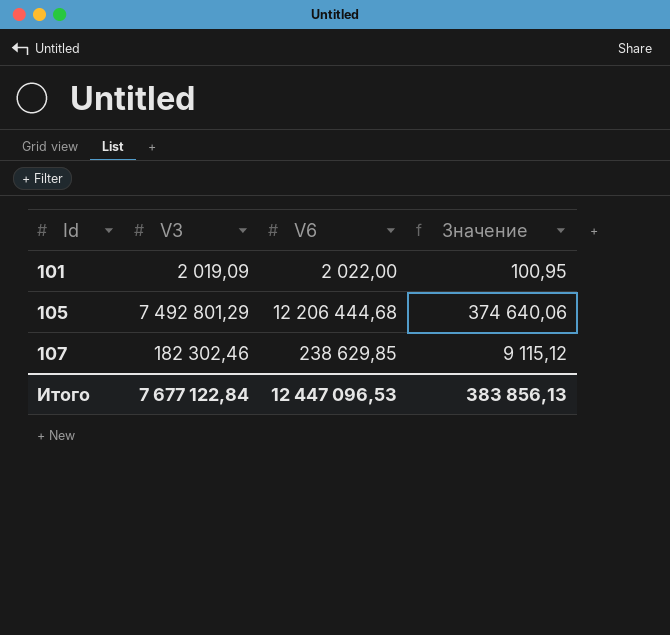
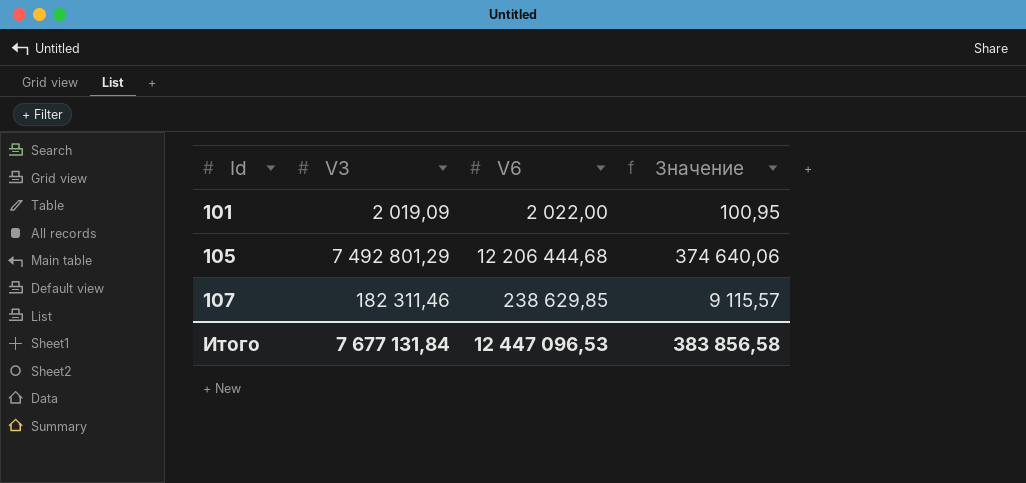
107 | V3: 182 302,46 -> 182 311,46
107 | Значение: 9 115,12 -> 9 115,57
Итого | V3: 7 677 122,84 -> 7 677 131,84
Итого | Значение: 383 856,13 -> 383 856,58

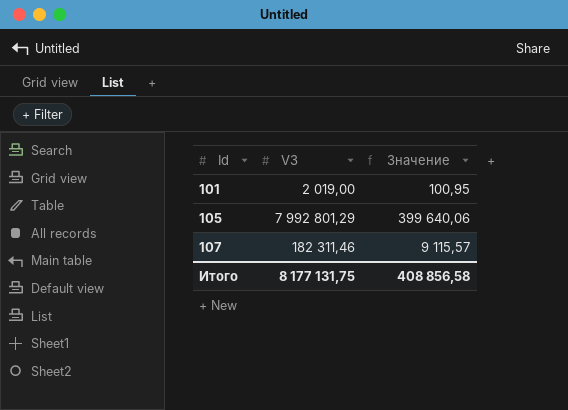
column V6 | position: 3 -> none
101 | V3: 2 019,09 -> 2 019,00
105 | V3: 7 492 801,29 -> 7 992 801,29
105 | Значение: 374 640,06 -> 399 640,06
Итого | V3: 7 677 131,84 -> 8 177 131,75
Итого | Значение: 383 856,58 -> 408 856,58

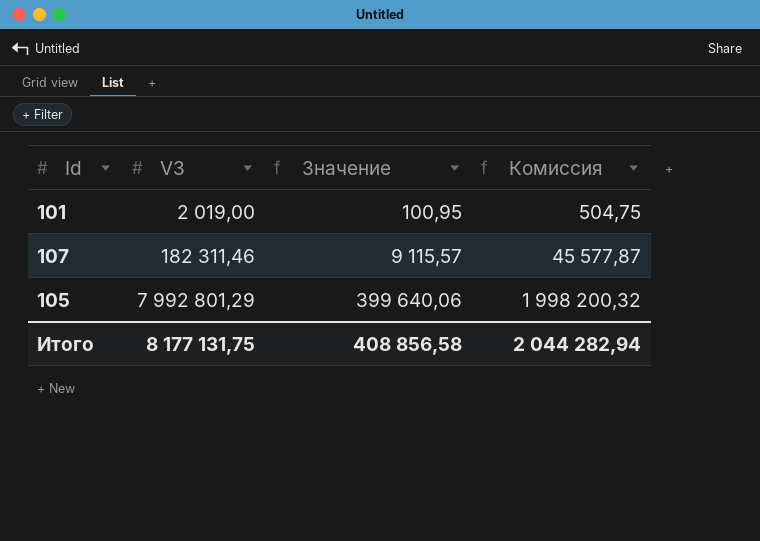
row order: Id ascending -> V3 ascending
column Комиссия | formula: none -> [V3] * 0,25

